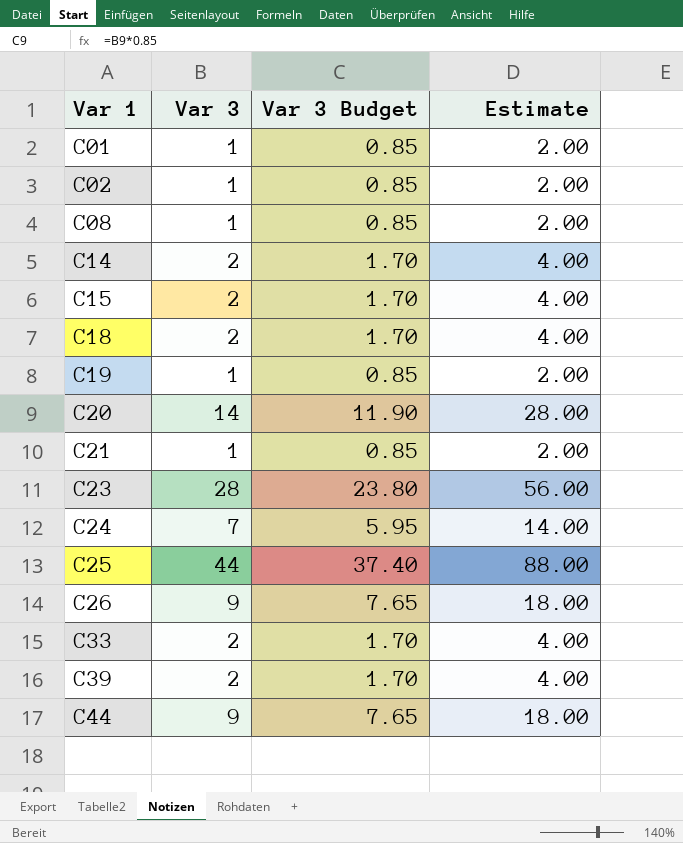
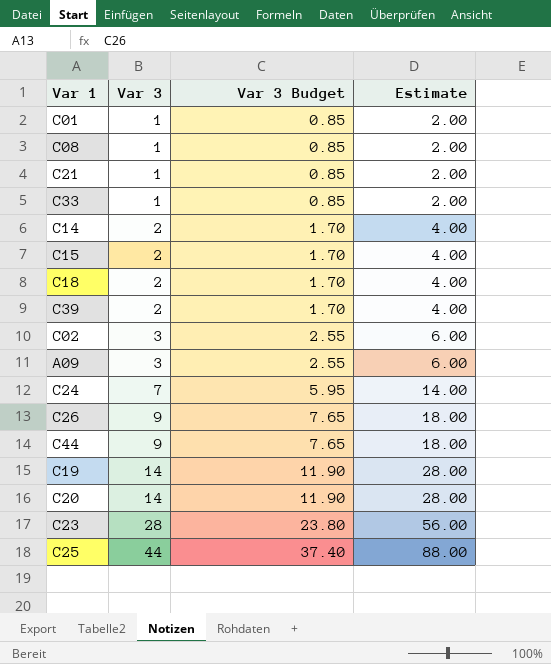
row order: Var 1 ascending -> Var 3 ascending
C33 | Var 3: 2 -> 1
C33 | Var 3 Budget: 1.70 -> 0.85
C33 | Estimate: 4.00 -> 2.00
C02 | Var 3: 1 -> 3
C02 | Var 3 Budget: 0.85 -> 2.55
C02 | Estimate: 2.00 -> 6.00
row A09: none -> 3 | 2.55 | 6.00
C19 | Var 3: 1 -> 14
C19 | Var 3 Budget: 0.85 -> 11.90
C19 | Estimate: 2.00 -> 28.00

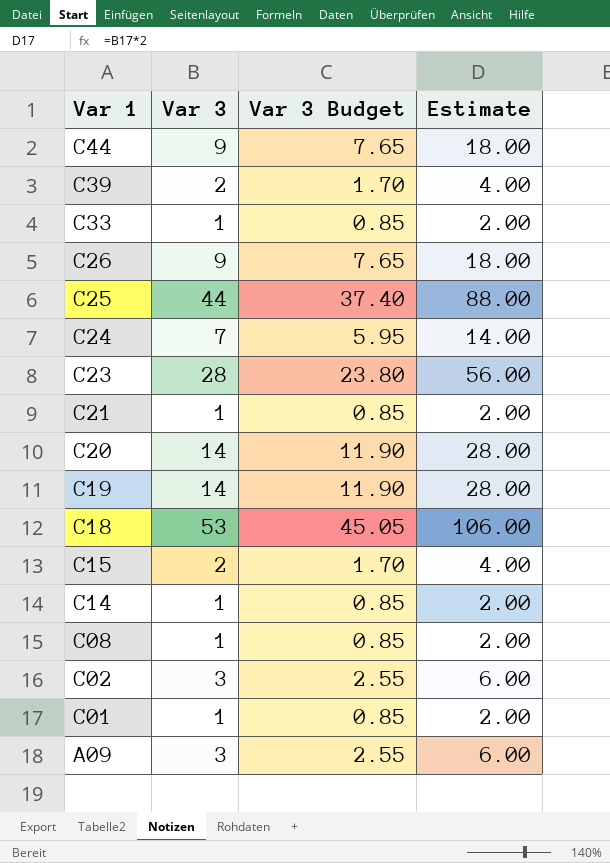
row order: Var 3 ascending -> Var 1 descending
C18 | Var 3: 2 -> 53
C18 | Var 3 Budget: 1.70 -> 45.05
C18 | Estimate: 4.00 -> 106.00
C14 | Var 3: 2 -> 1
C14 | Var 3 Budget: 1.70 -> 0.85
C14 | Estimate: 4.00 -> 2.00

